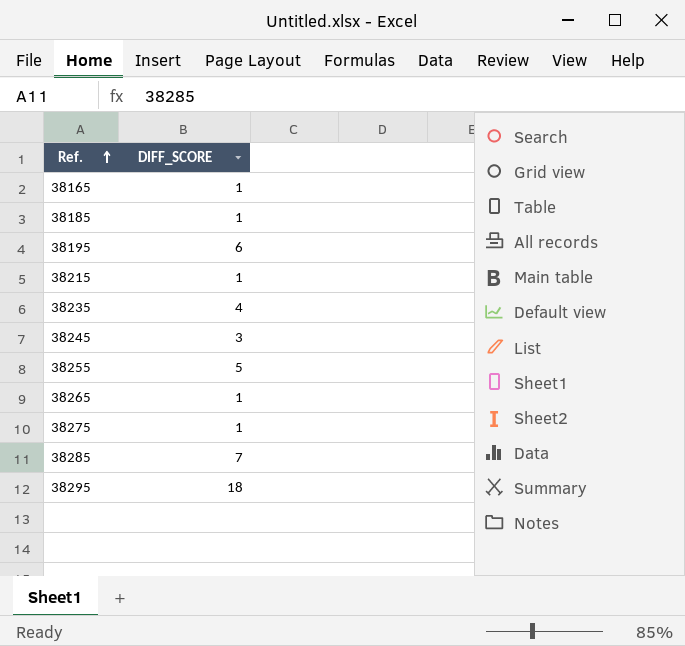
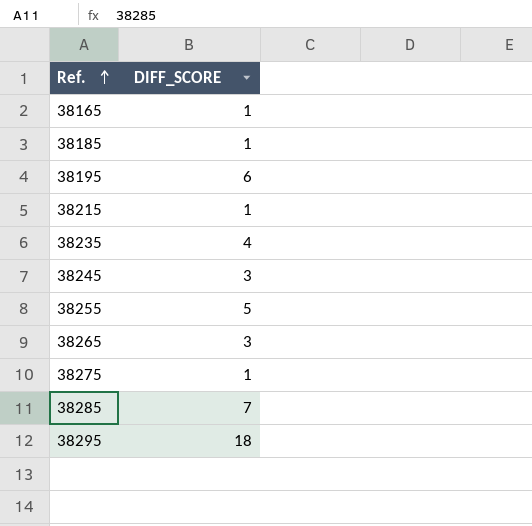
38265 | DIFF_SCORE: 1 -> 3

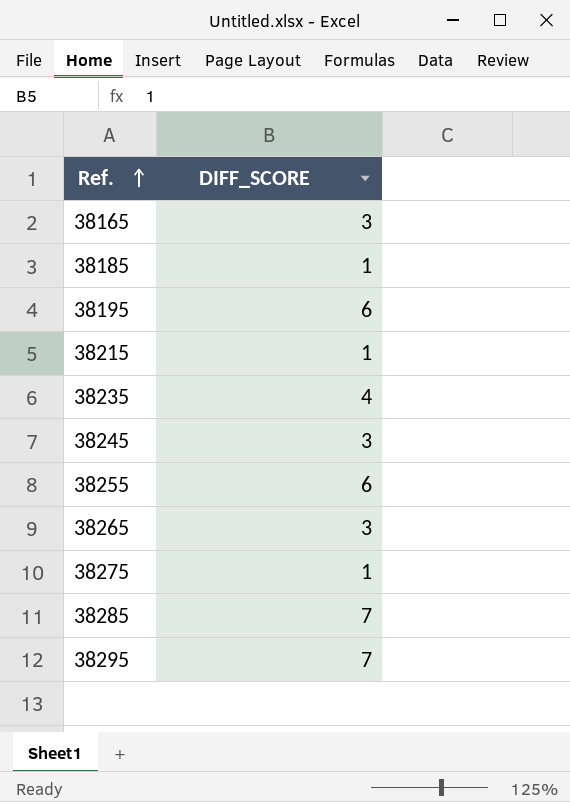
38165 | DIFF_SCORE: 1 -> 3
38255 | DIFF_SCORE: 5 -> 6
38295 | DIFF_SCORE: 18 -> 7

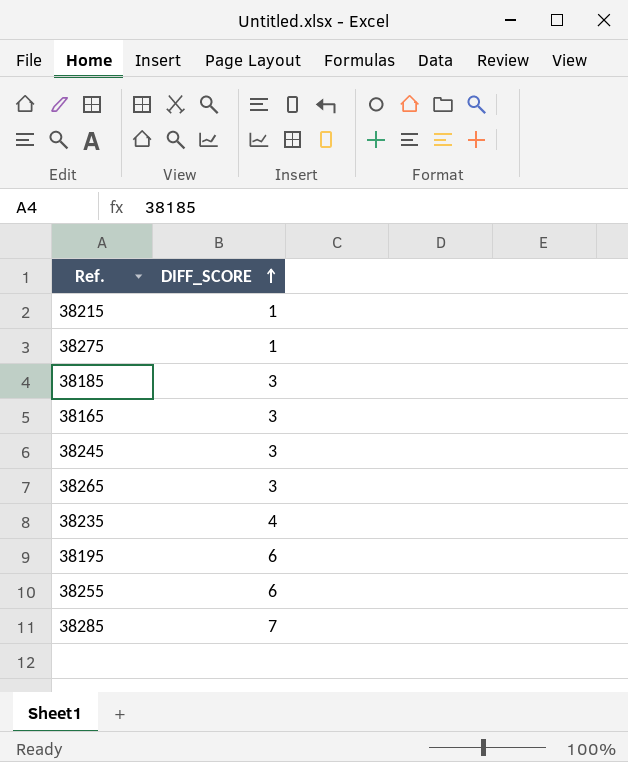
row order: Ref. ascending -> DIFF_SCORE ascending
row 38295: 7 -> none
38185 | DIFF_SCORE: 1 -> 3

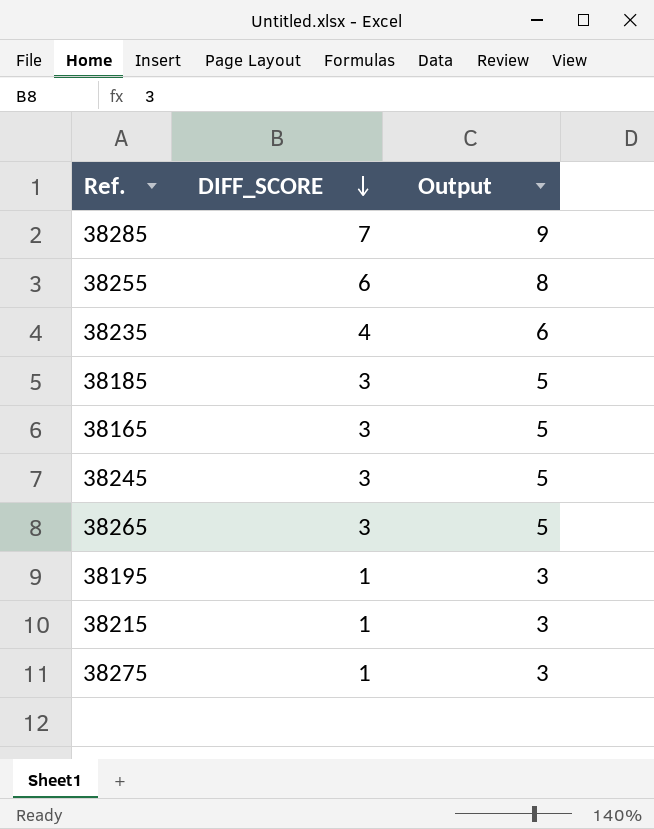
row order: DIFF_SCORE ascending -> DIFF_SCORE descending
column Output | formula: none -> [DIFF_SCORE] + 2
38195 | DIFF_SCORE: 6 -> 1

